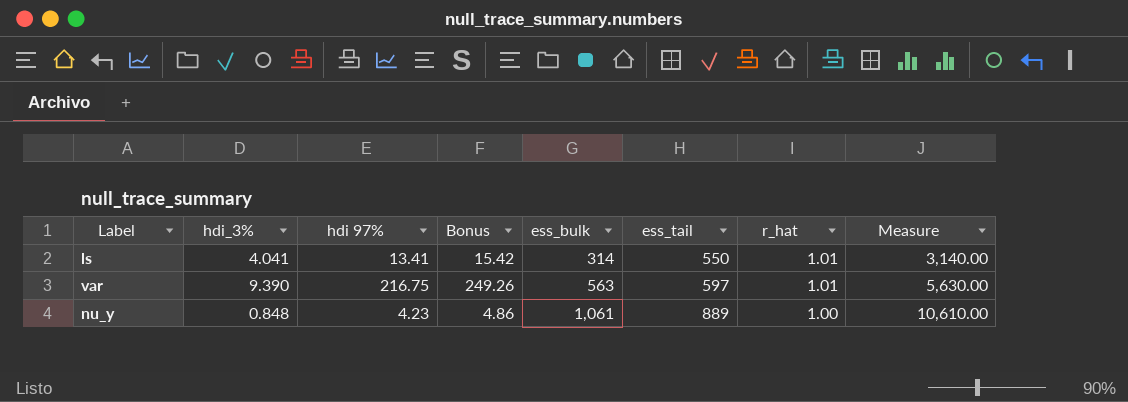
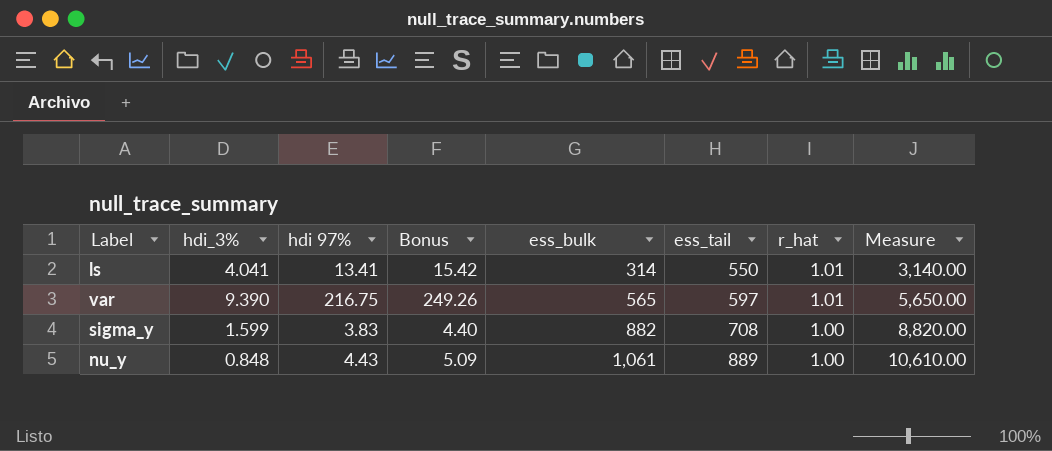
var | ess_bulk: 563 -> 565
var | Measure: 5,630.00 -> 5,650.00
row sigma_y: none -> 1.599 | 3.83 | 4.40 | 882 | 708 | 1.00 | 8,820.00
nu_y | hdi 97%: 4.23 -> 4.43
nu_y | Bonus: 4.86 -> 5.09

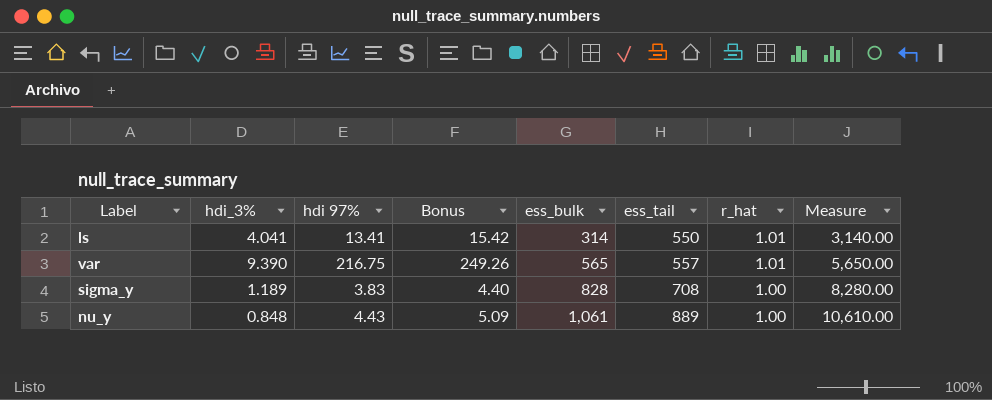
var | ess_tail: 597 -> 557
sigma_y | hdi_3%: 1.599 -> 1.189
sigma_y | ess_bulk: 882 -> 828
sigma_y | Measure: 8,820.00 -> 8,280.00

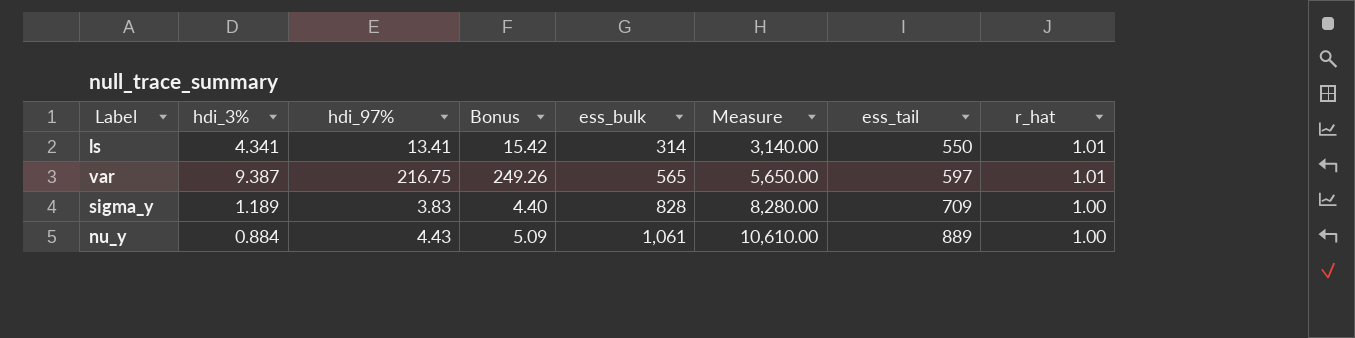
column name: hdi 97% -> hdi_97%
column Measure | position: 8 -> 6
ls | hdi_3%: 4.041 -> 4.341
var | hdi_3%: 9.390 -> 9.387
var | ess_tail: 557 -> 597
sigma_y | ess_tail: 708 -> 709
nu_y | hdi_3%: 0.848 -> 0.884

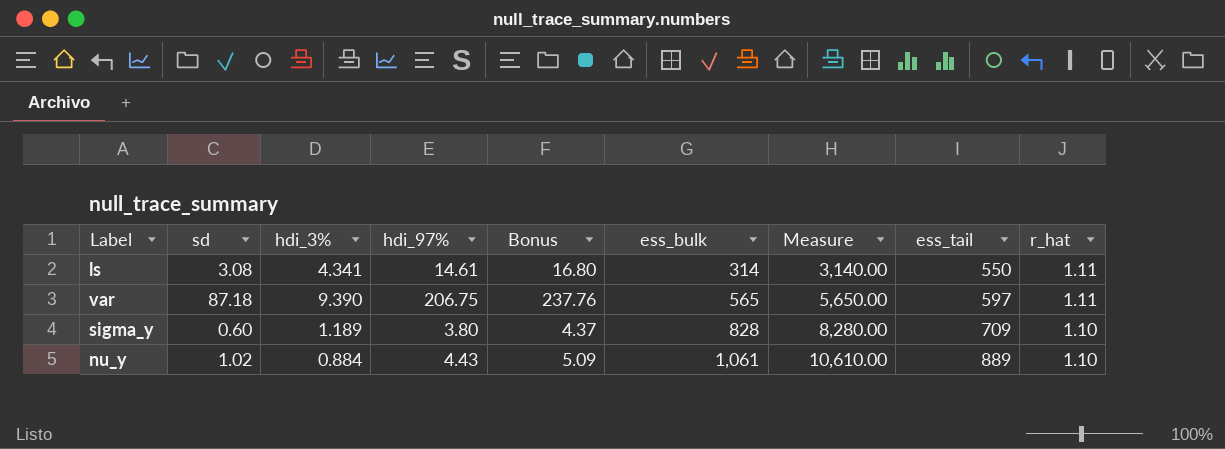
column sd | position: none -> 2
ls | hdi_97%: 13.41 -> 14.61
ls | Bonus: 15.42 -> 16.80
ls | r_hat: 1.01 -> 1.11
var | hdi_3%: 9.387 -> 9.390
var | hdi_97%: 216.75 -> 206.75
var | Bonus: 249.26 -> 237.76
var | r_hat: 1.01 -> 1.11
sigma_y | hdi_97%: 3.83 -> 3.80
sigma_y | Bonus: 4.40 -> 4.37
sigma_y | r_hat: 1.00 -> 1.10
nu_y | r_hat: 1.00 -> 1.10

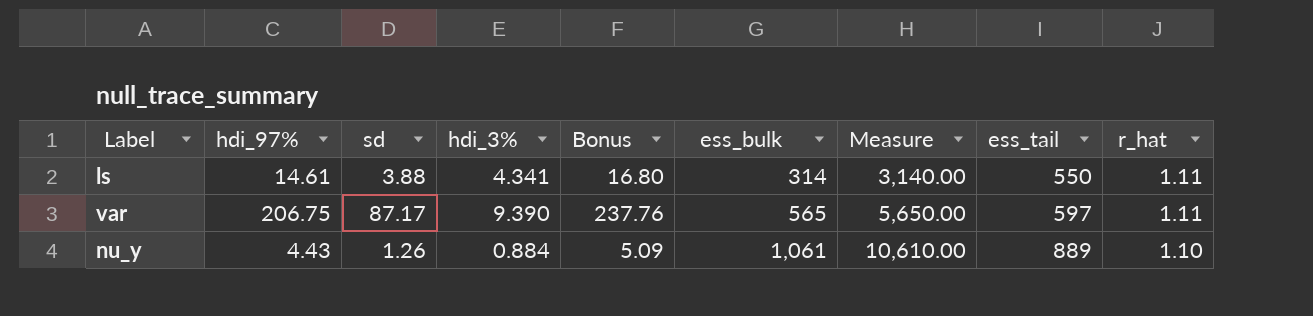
column hdi_97% | position: 4 -> 2
row sigma_y: 0.60 | 1.189 | 3.80 | 4.37 | 828 | 8,280.00 | 709 | 1.10 -> none
ls | sd: 3.08 -> 3.88
var | sd: 87.18 -> 87.17
nu_y | sd: 1.02 -> 1.26

